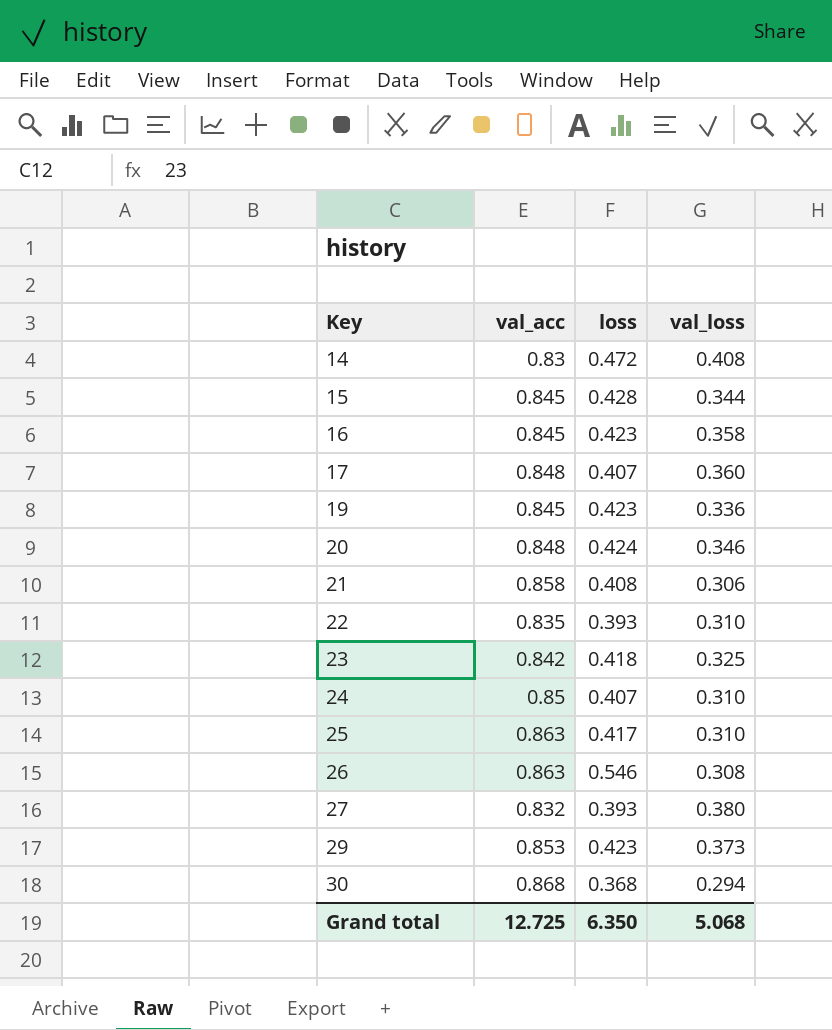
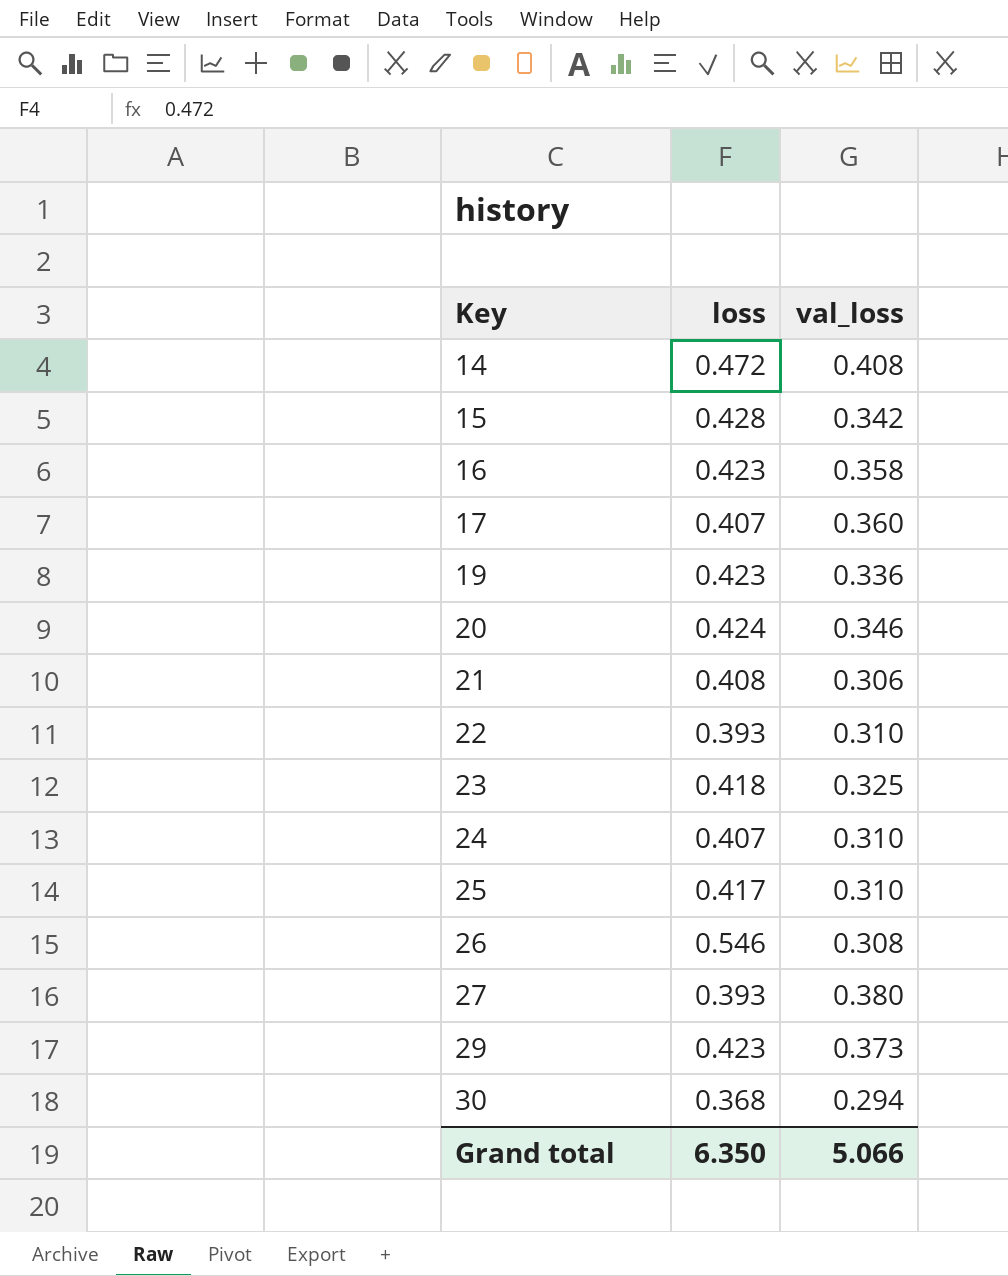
column val_acc | position: 2 -> none
15 | val_loss: 0.344 -> 0.342
Grand total | val_loss: 5.068 -> 5.066

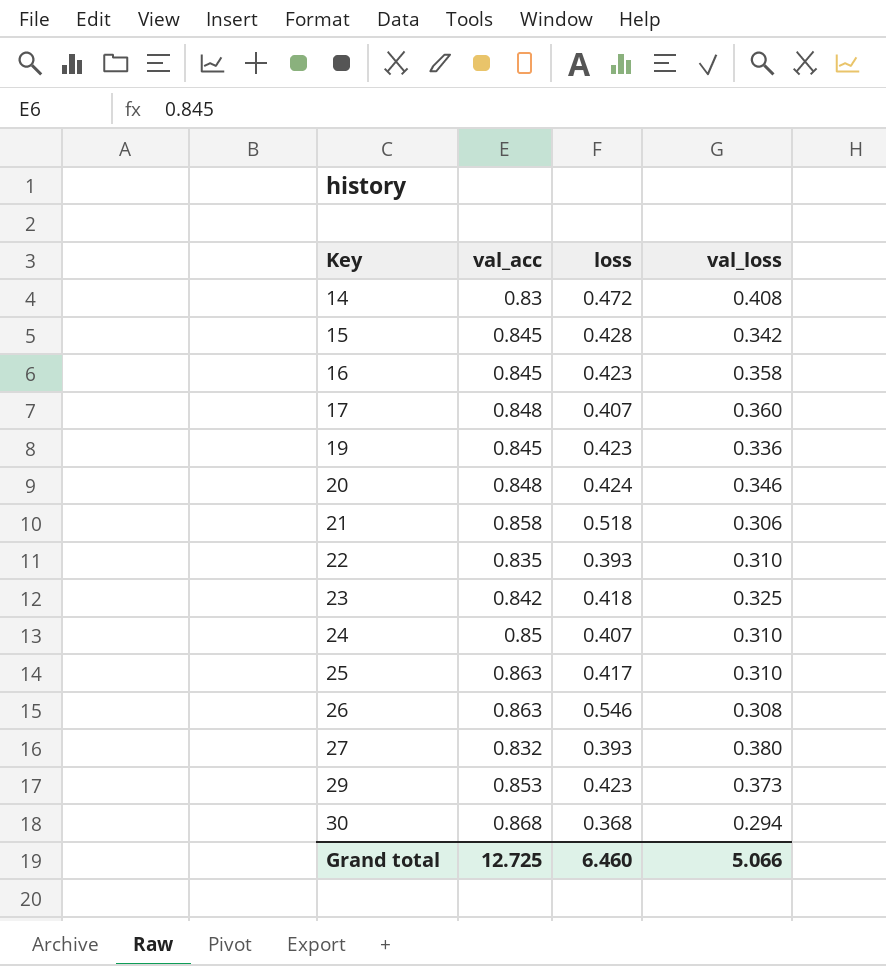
column val_acc | position: none -> 2
21 | loss: 0.408 -> 0.518
Grand total | loss: 6.350 -> 6.460

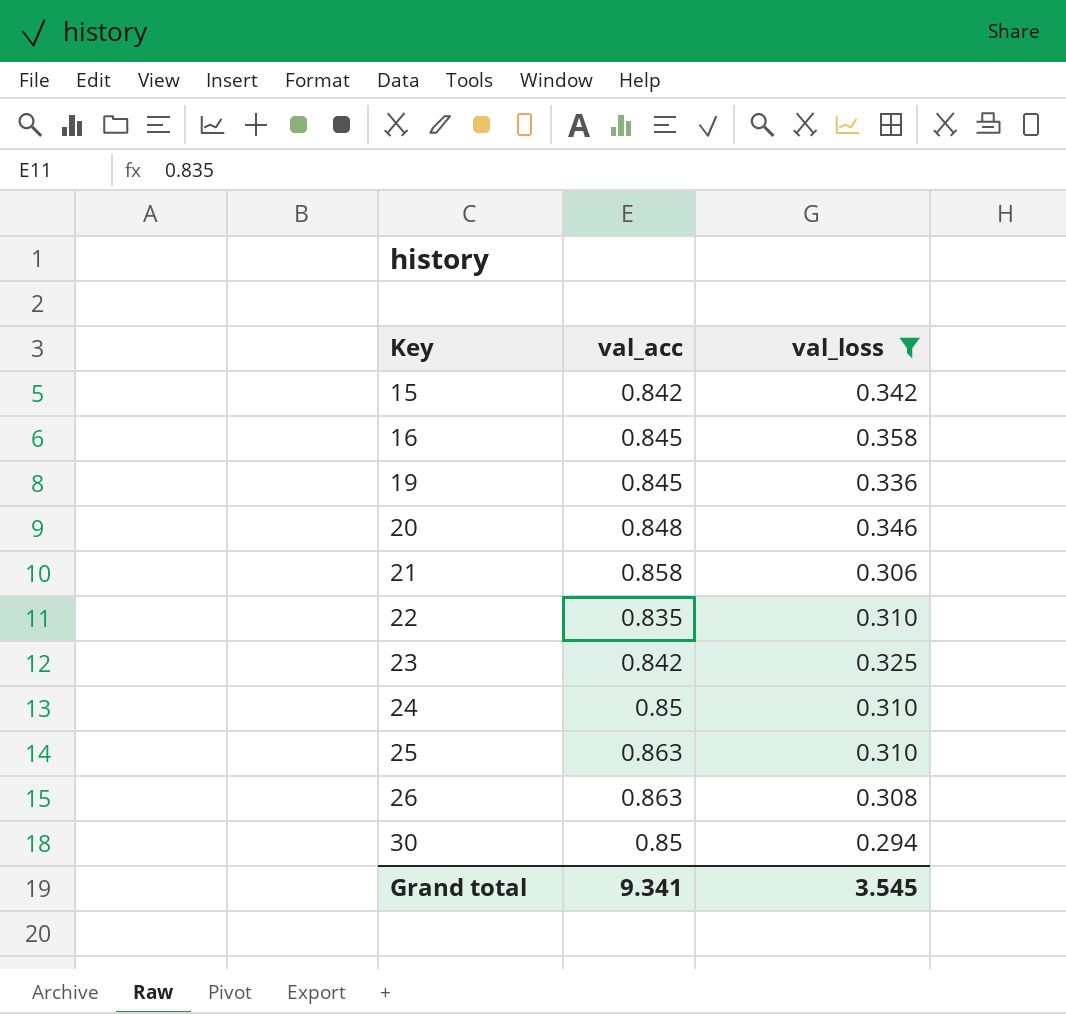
filter: none -> val_loss <= 0.358
column loss | position: 3 -> none
15 | val_acc: 0.845 -> 0.842
30 | val_acc: 0.868 -> 0.85
Grand total | val_acc: 12.725 -> 9.341
Grand total | val_loss: 5.066 -> 3.545

